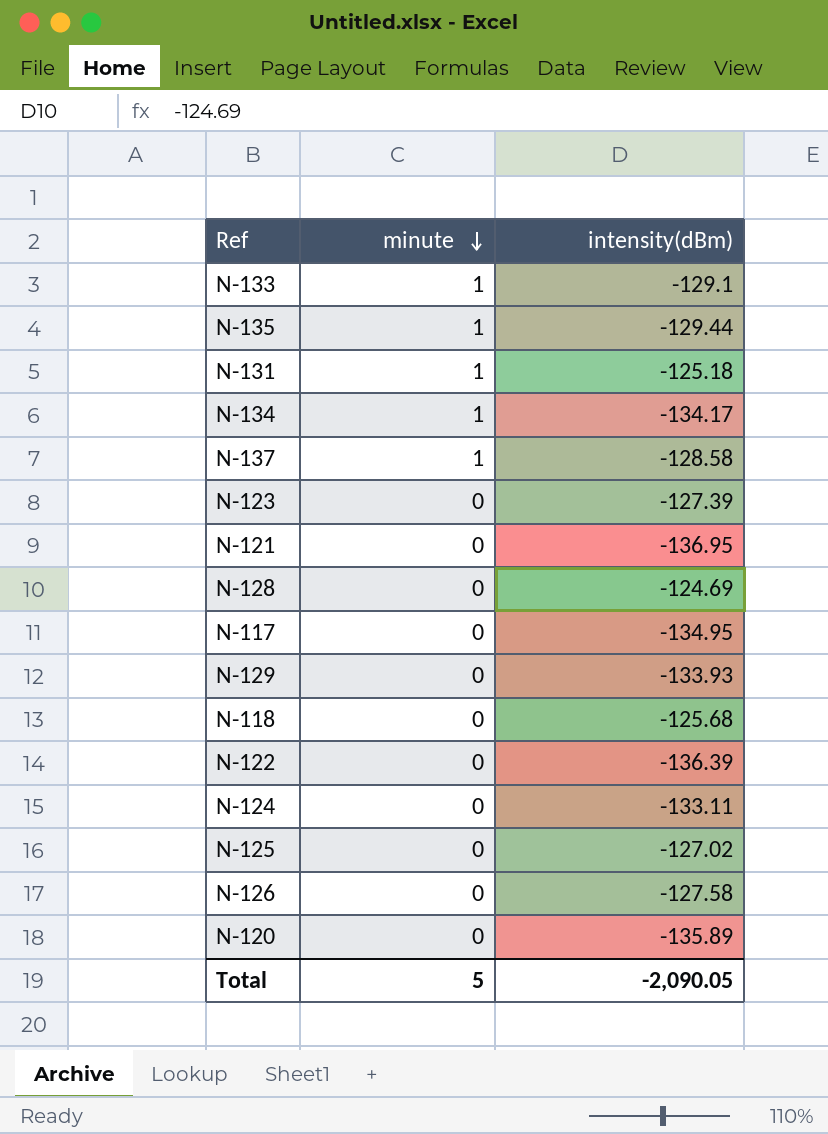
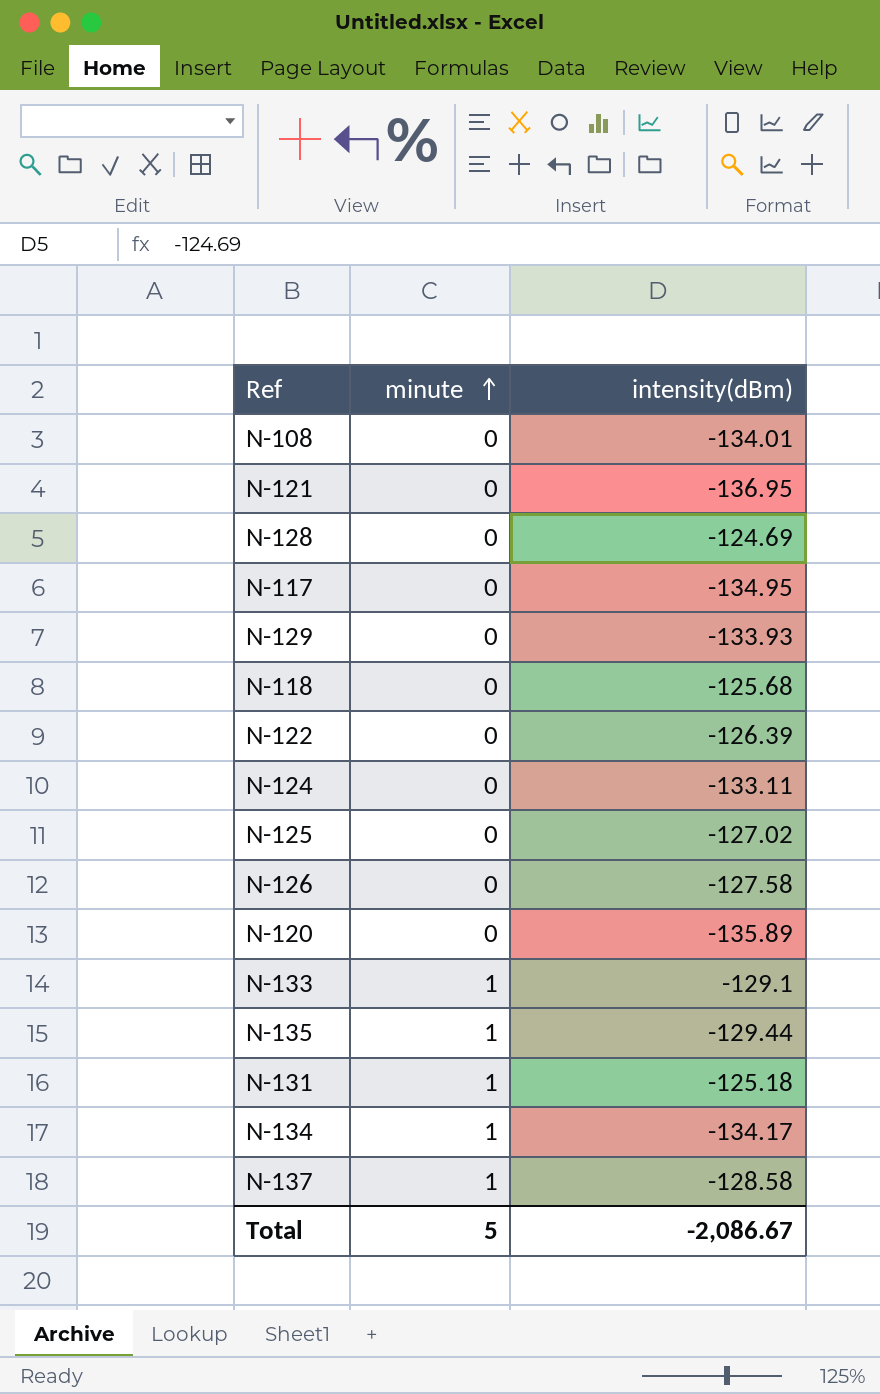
row order: minute descending -> minute ascending
row N-123: 0 | -127.39 -> none
row N-108: none -> 0 | -134.01
N-122 | intensity(dBm): -136.39 -> -126.39
Total | intensity(dBm): -2,090.05 -> -2,086.67

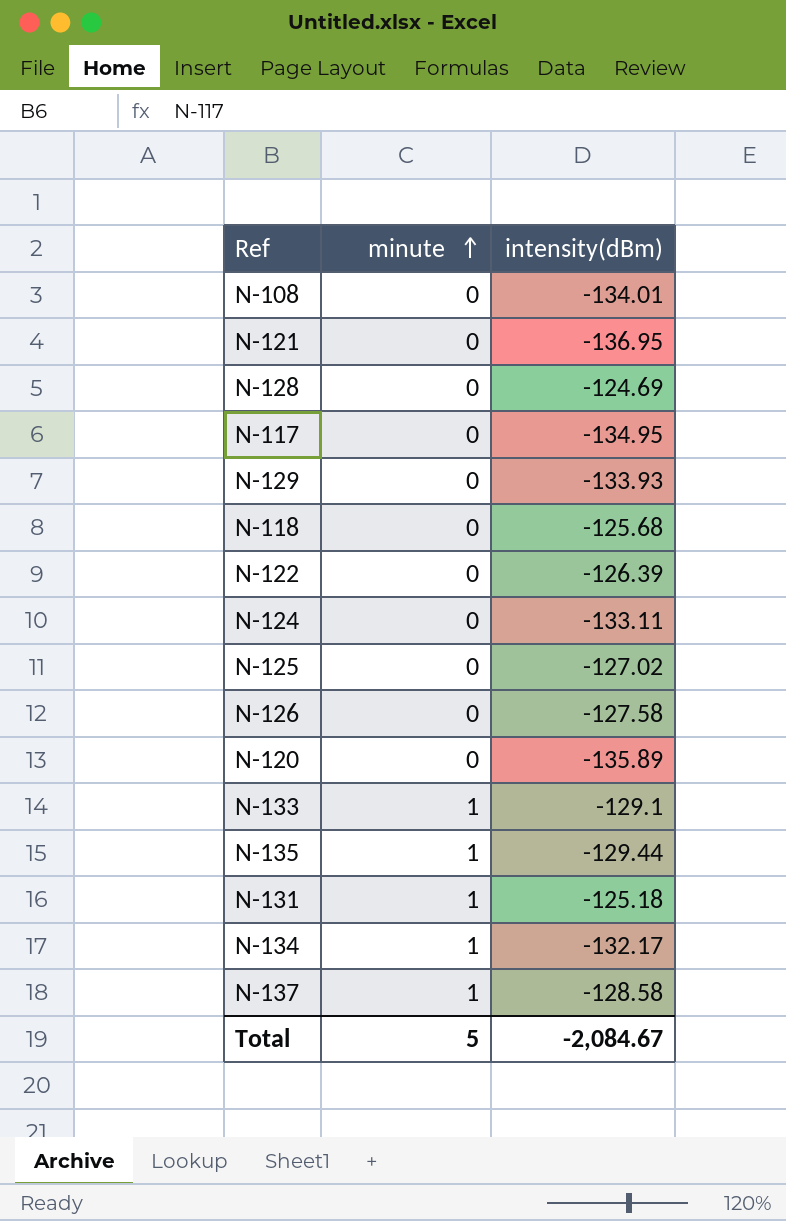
N-134 | intensity(dBm): -134.17 -> -132.17
Total | intensity(dBm): -2,086.67 -> -2,084.67

